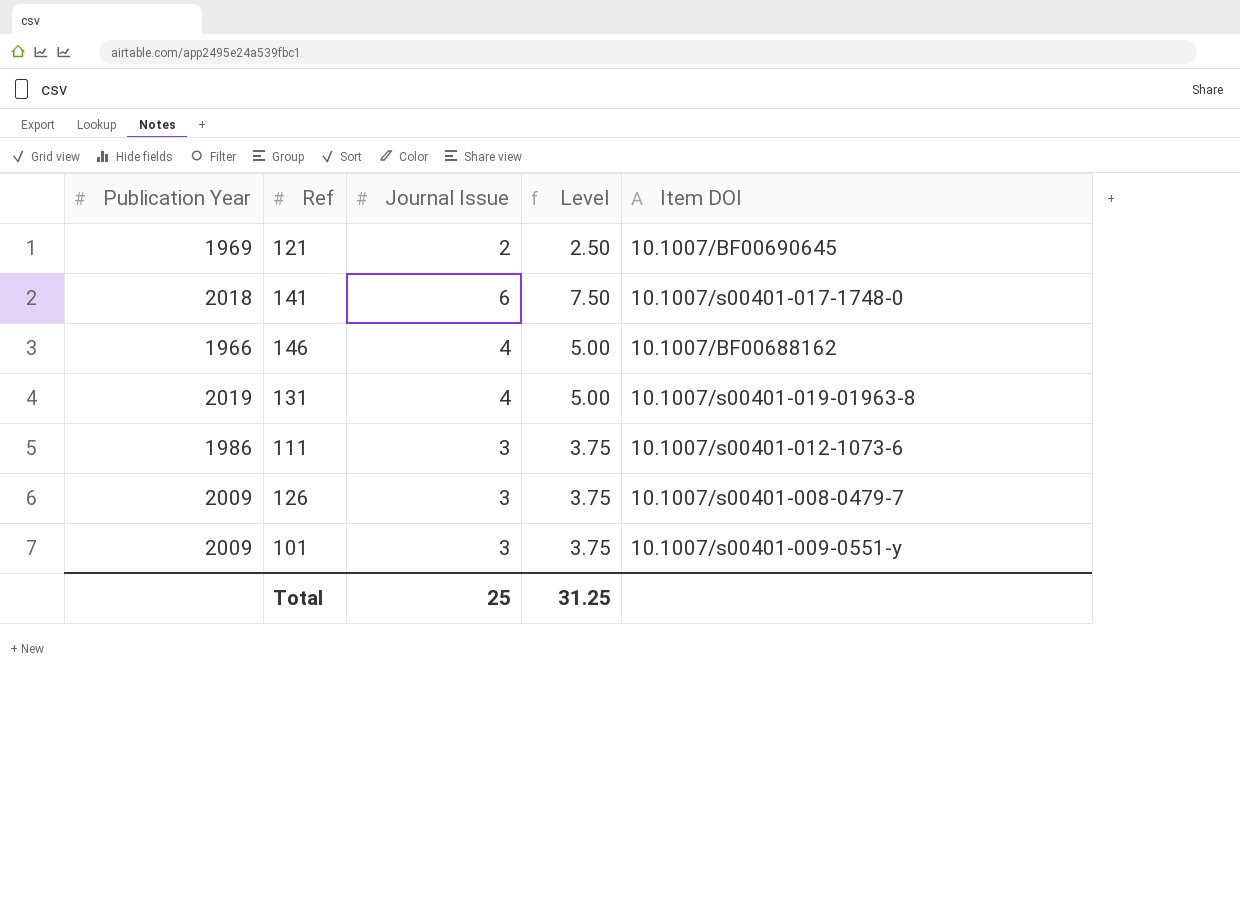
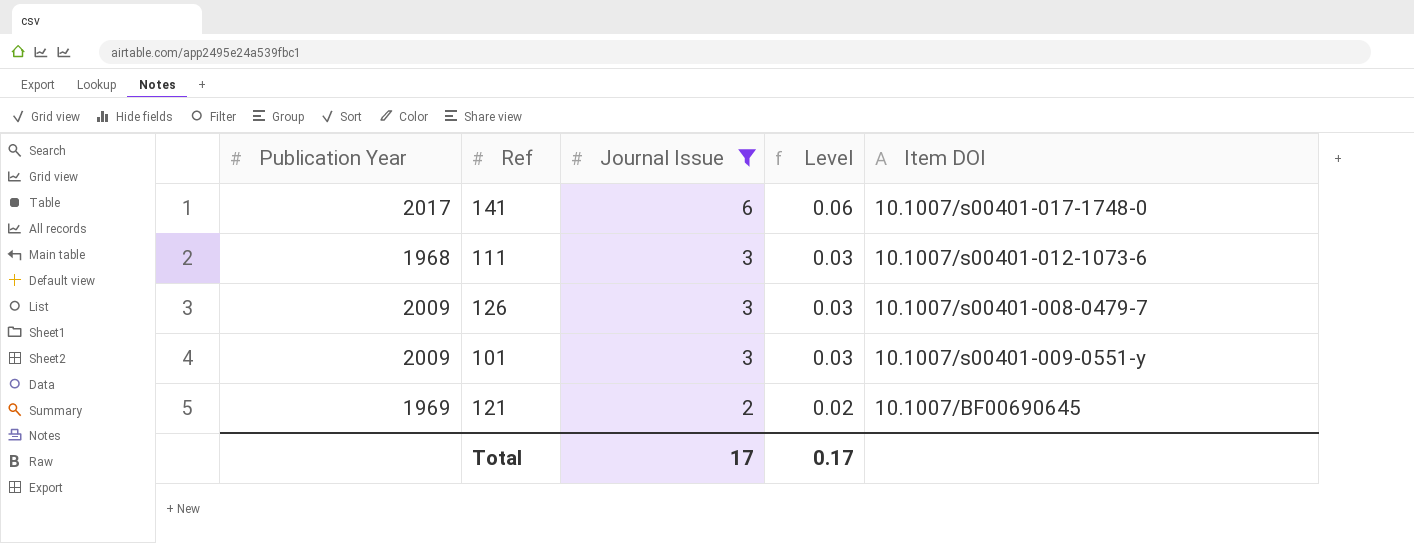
filter: none -> Journal Issue != 4
row order: none -> Journal Issue descending
column Level | formula: [Journal Issue] * 1.25 -> [Journal Issue] * 0.01
141 | Publication Year: 2018 -> 2017
111 | Publication Year: 1986 -> 1968
Total | Journal Issue: 25 -> 17
Total | Level: 31.25 -> 0.17

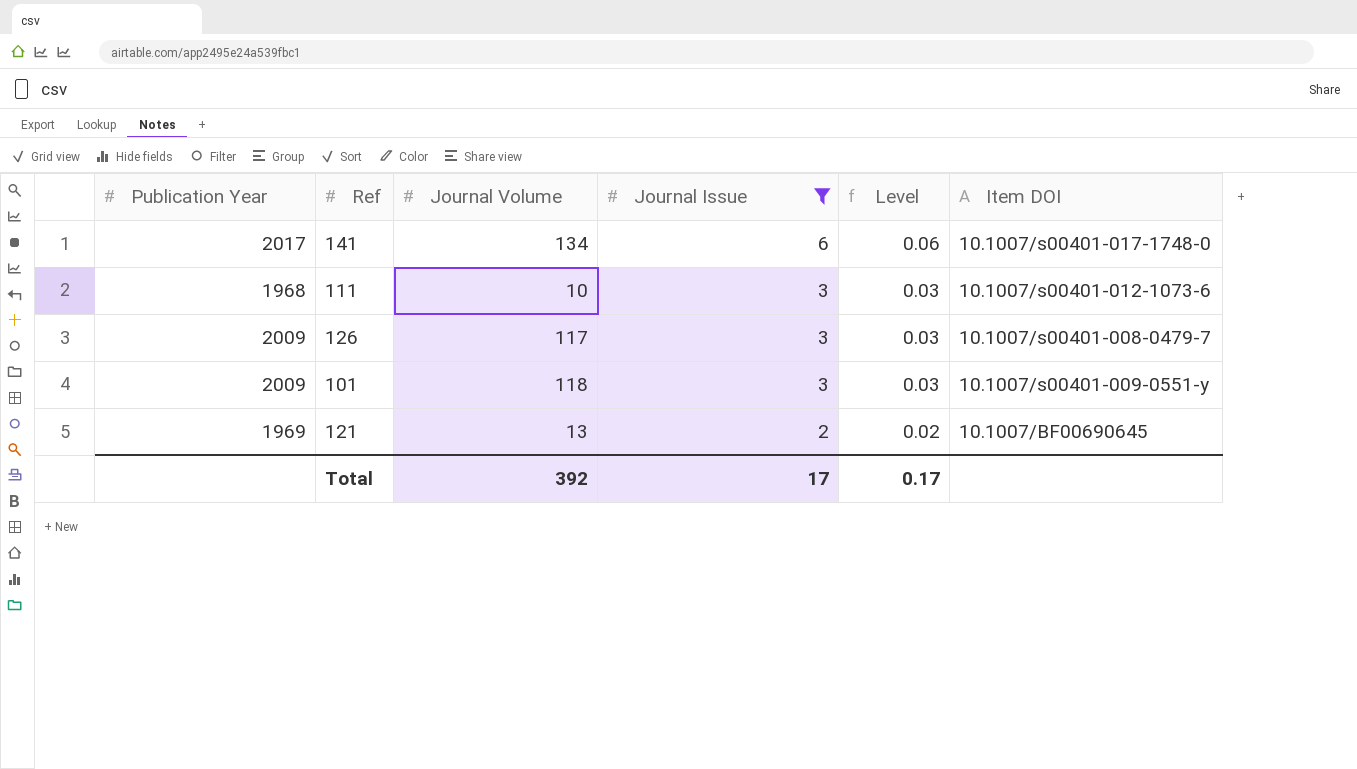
column Journal Volume | position: none -> 3

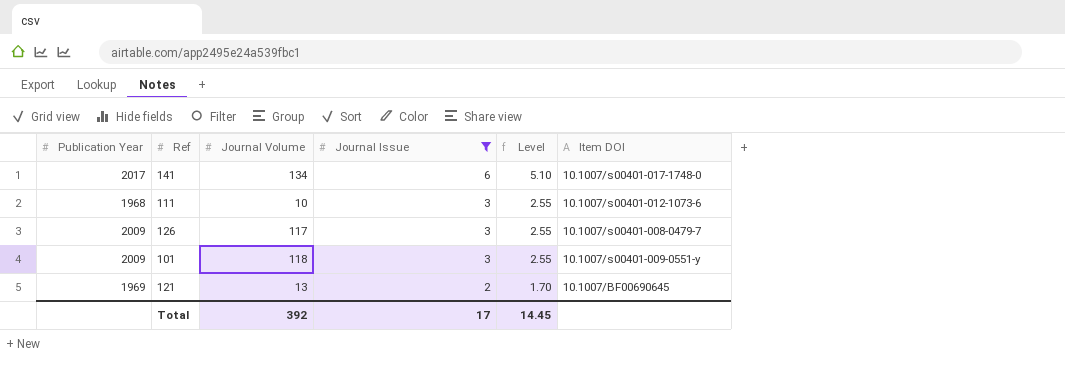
column Level | formula: [Journal Issue] * 0.01 -> [Journal Issue] * 0.85
Total | Level: 0.17 -> 14.45

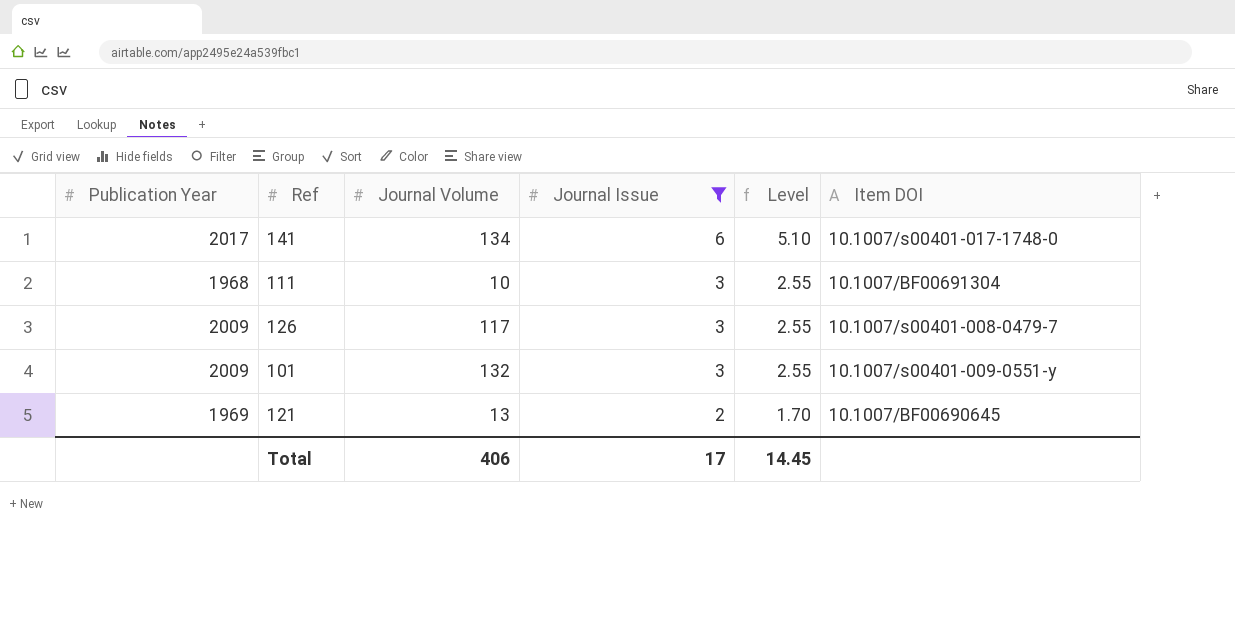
111 | Item DOI: 10.1007/s00401-012-1073-6 -> 10.1007/BF00691304
101 | Journal Volume: 118 -> 132
Total | Journal Volume: 392 -> 406

